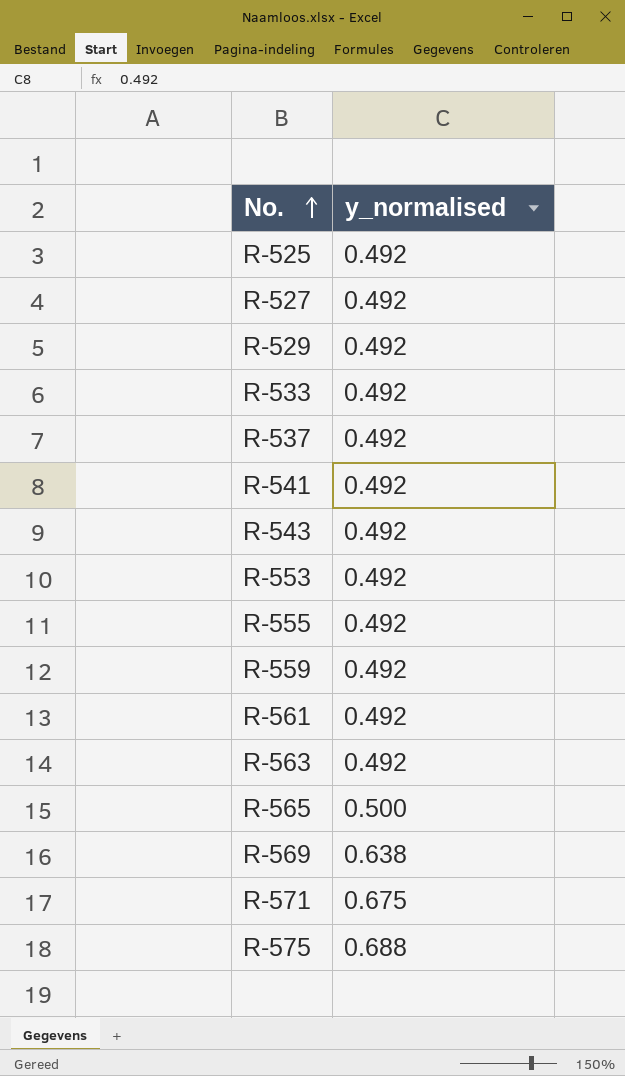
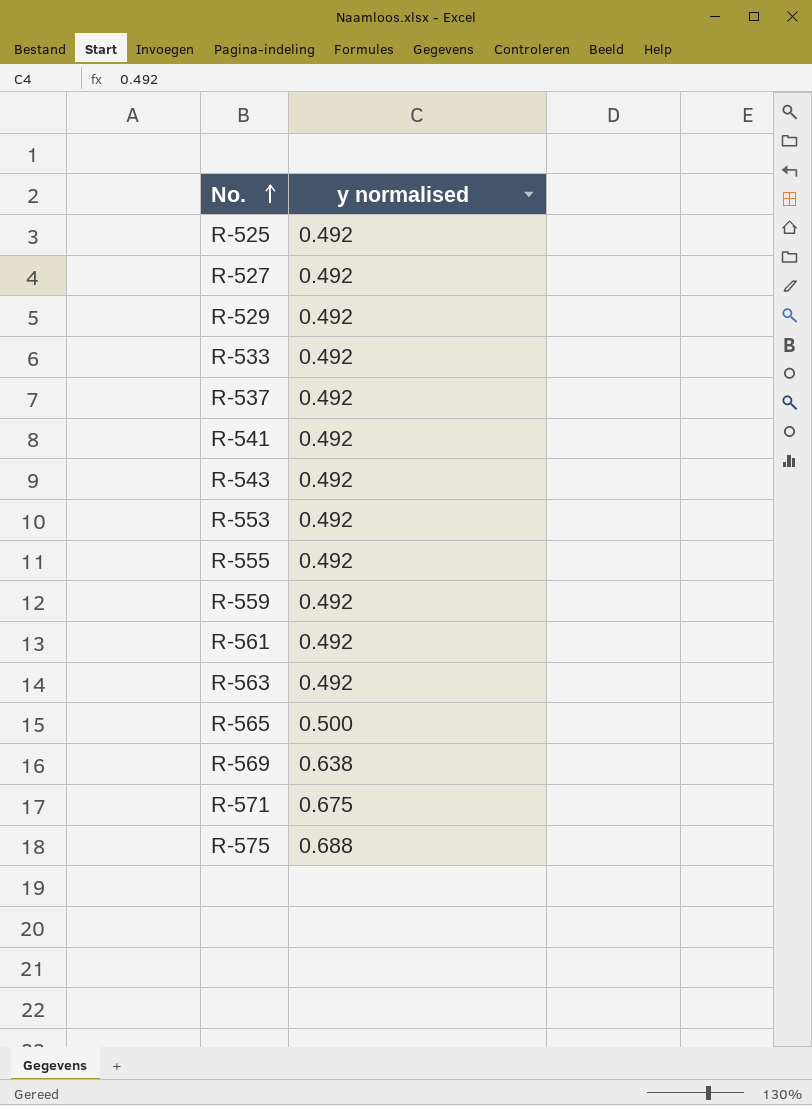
column name: y_normalised -> y normalised

